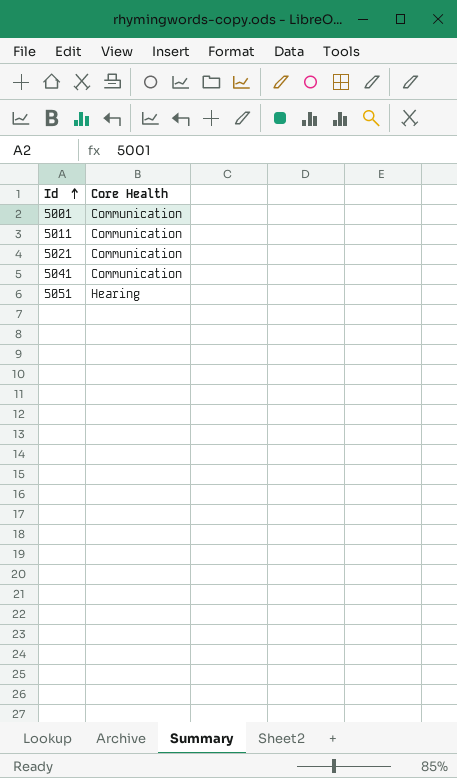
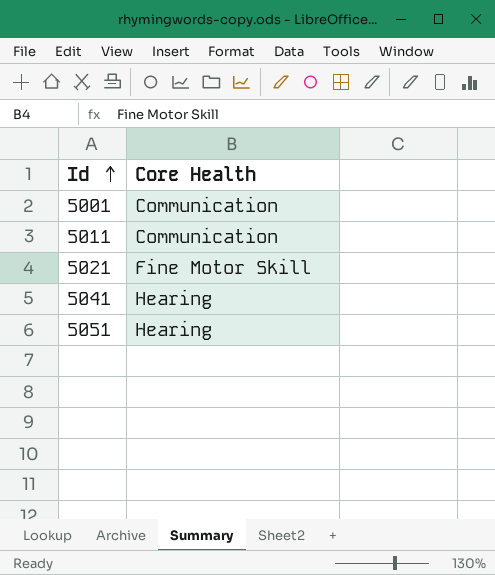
5021 | Core Health: Communication -> Fine Motor Skill
5041 | Core Health: Communication -> Hearing

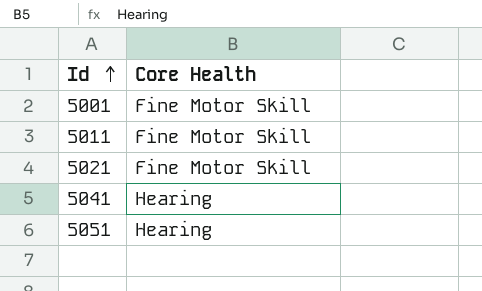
5001 | Core Health: Communication -> Fine Motor Skill
5011 | Core Health: Communication -> Fine Motor Skill

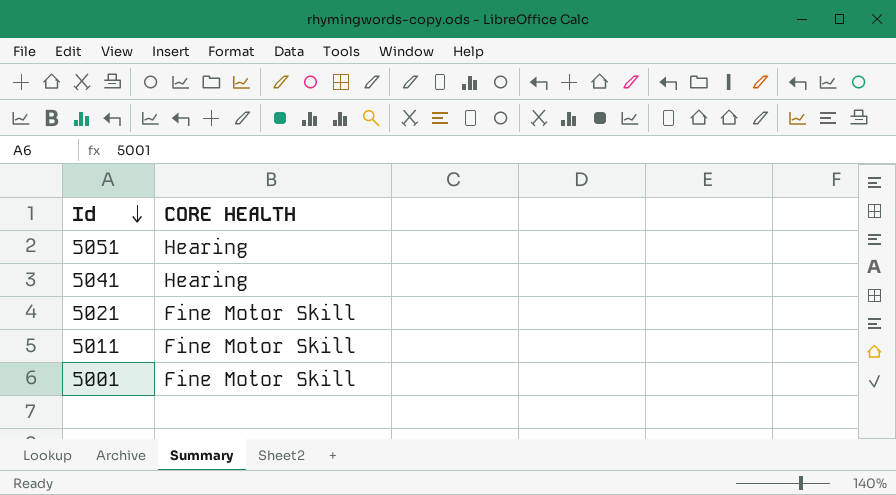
row order: Id ascending -> Id descending
column name: Core Health -> CORE HEALTH

